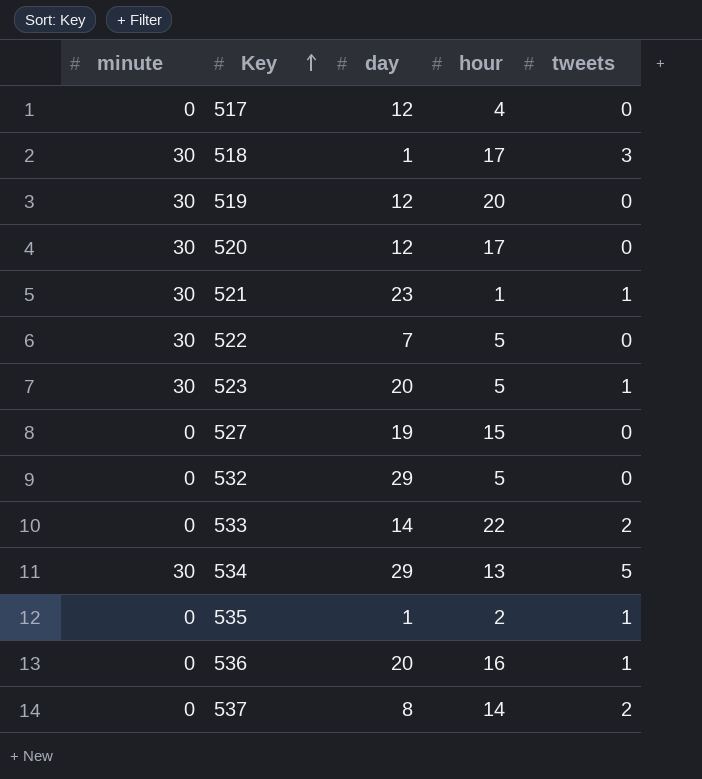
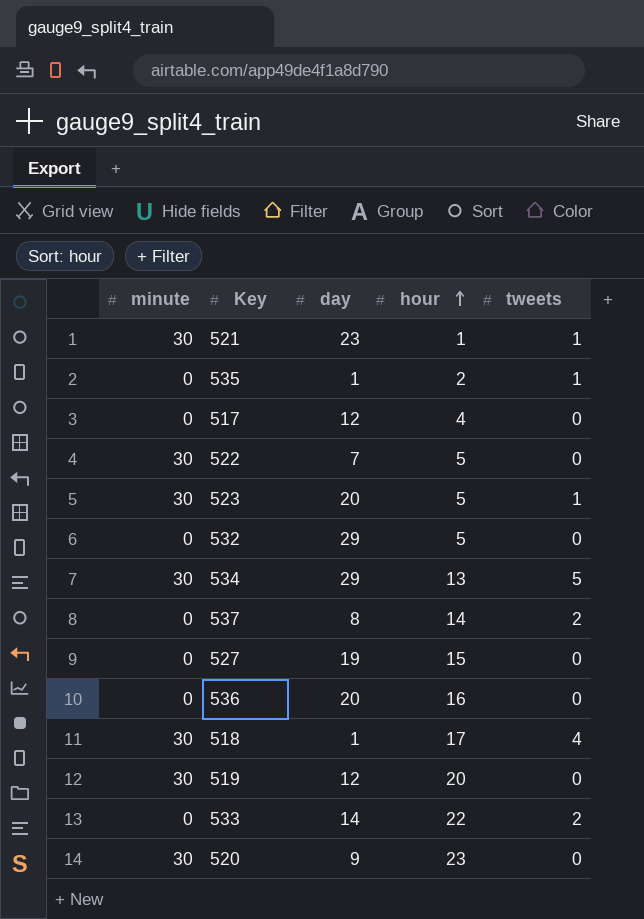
row order: Key ascending -> hour ascending
536 | tweets: 1 -> 0
518 | tweets: 3 -> 4
520 | day: 12 -> 9
520 | hour: 17 -> 23

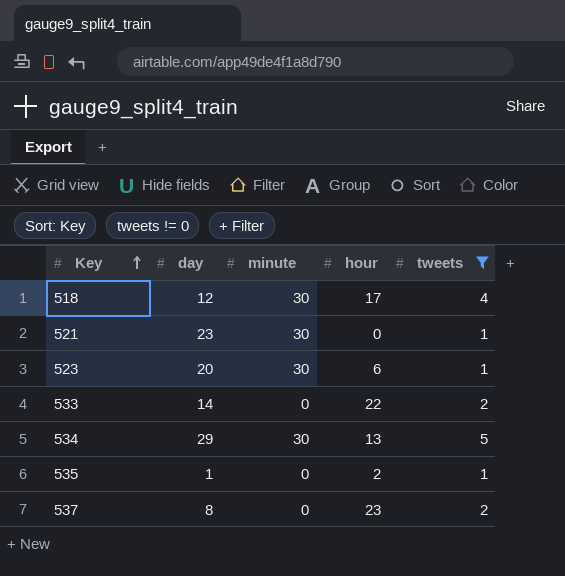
filter: none -> tweets != 0
row order: hour ascending -> Key ascending
column minute | position: 1 -> 3
518 | day: 1 -> 12
521 | hour: 1 -> 0
523 | hour: 5 -> 6
537 | hour: 14 -> 23

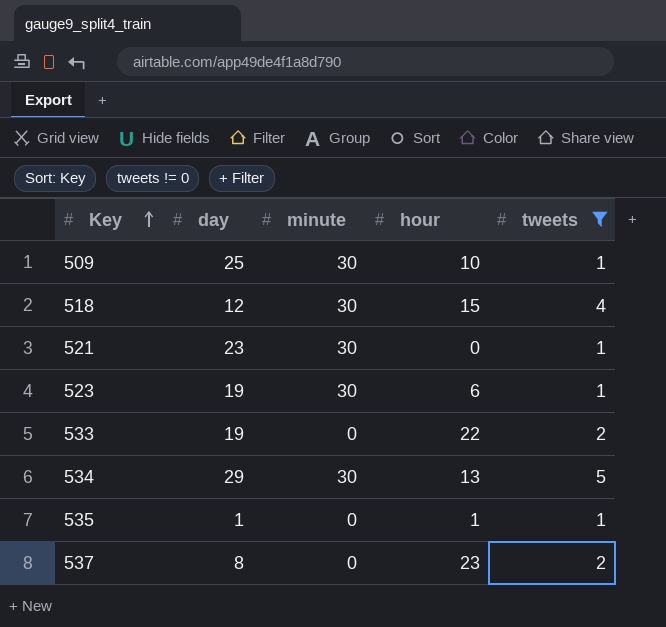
row 509: none -> 25 | 30 | 10 | 1
518 | hour: 17 -> 15
523 | day: 20 -> 19
533 | day: 14 -> 19
535 | hour: 2 -> 1

